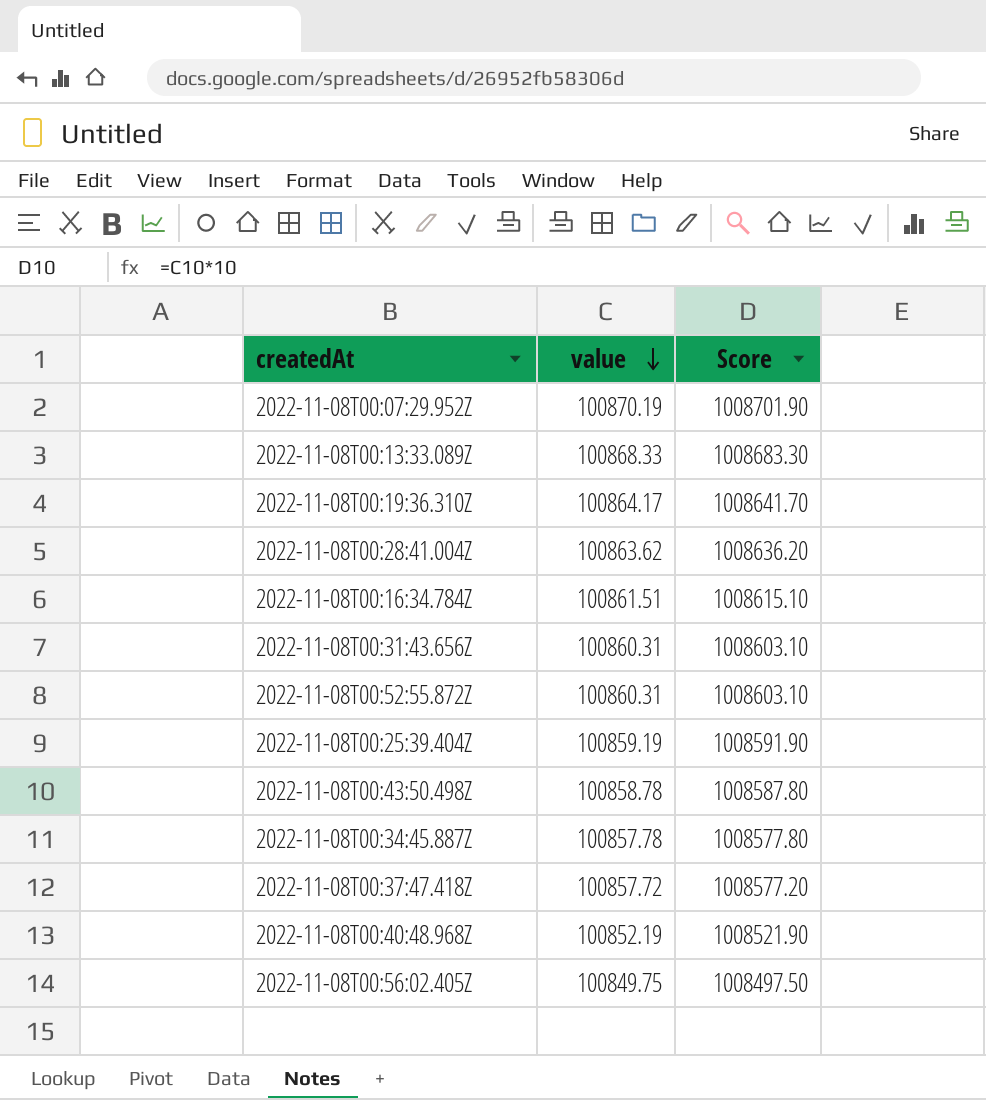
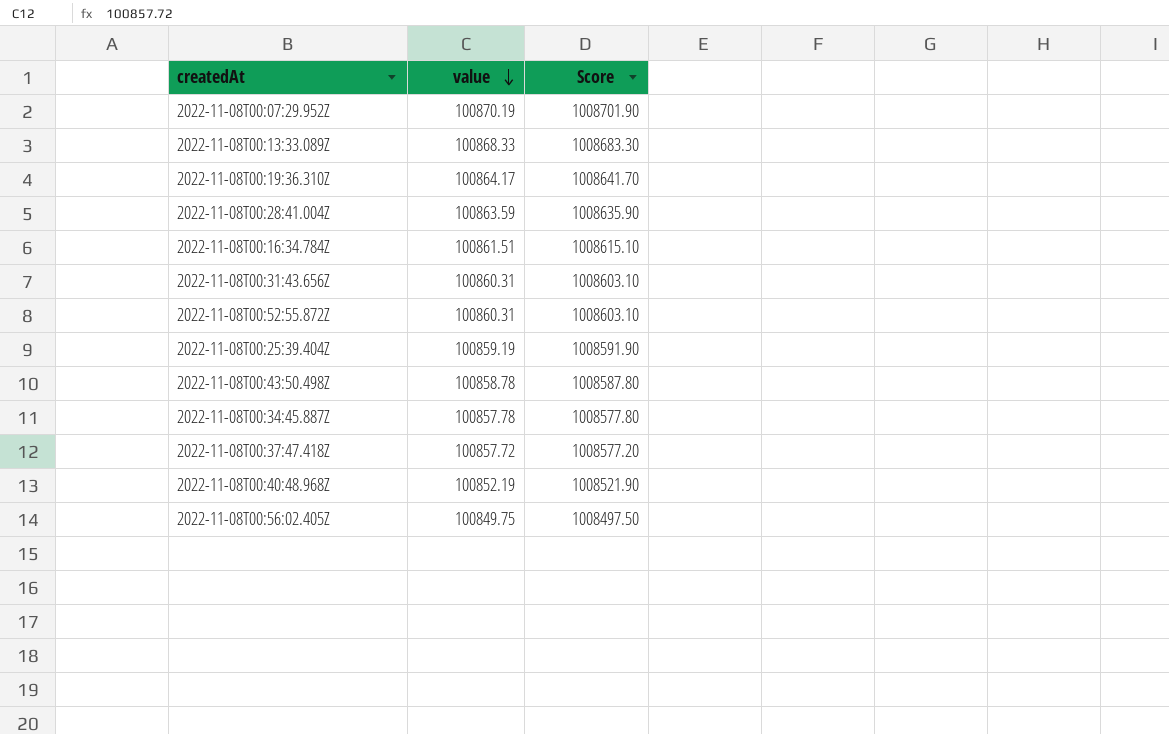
2022-11-08T00:28:41.004Z | value: 100863.62 -> 100863.59
2022-11-08T00:28:41.004Z | Score: 1008636.20 -> 1008635.90

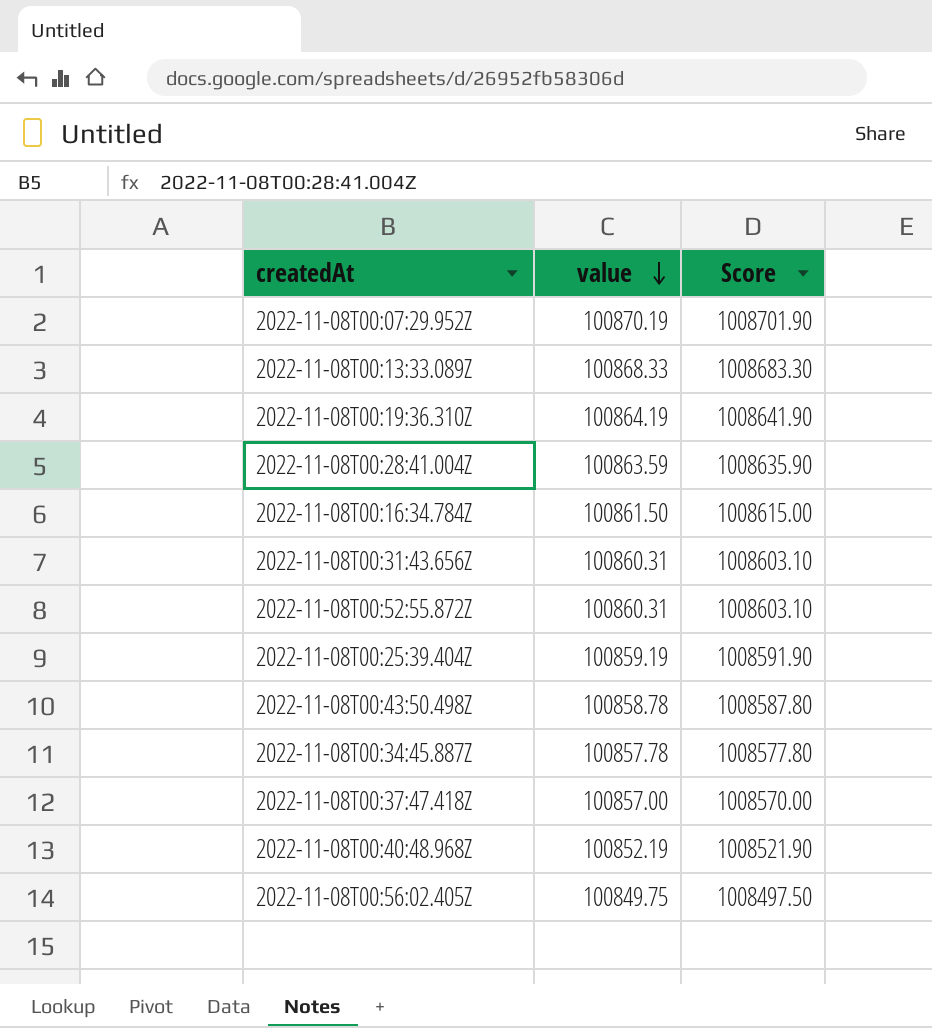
2022-11-08T00:19:36.310Z | value: 100864.17 -> 100864.19
2022-11-08T00:19:36.310Z | Score: 1008641.70 -> 1008641.90
2022-11-08T00:16:34.784Z | value: 100861.51 -> 100861.50
2022-11-08T00:16:34.784Z | Score: 1008615.10 -> 1008615.00
2022-11-08T00:37:47.418Z | value: 100857.72 -> 100857.00
2022-11-08T00:37:47.418Z | Score: 1008577.20 -> 1008570.00

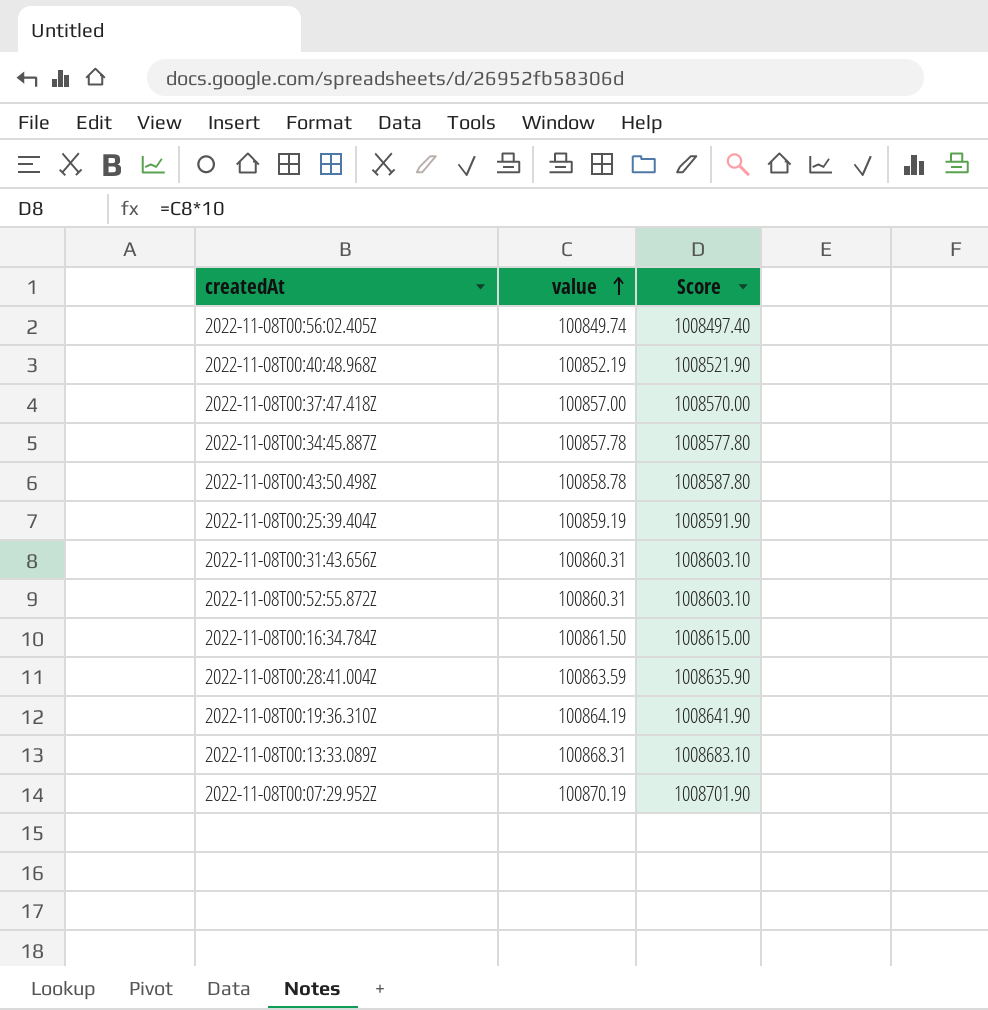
row order: value descending -> value ascending
2022-11-08T00:56:02.405Z | value: 100849.75 -> 100849.74
2022-11-08T00:56:02.405Z | Score: 1008497.50 -> 1008497.40
2022-11-08T00:13:33.089Z | value: 100868.33 -> 100868.31
2022-11-08T00:13:33.089Z | Score: 1008683.30 -> 1008683.10

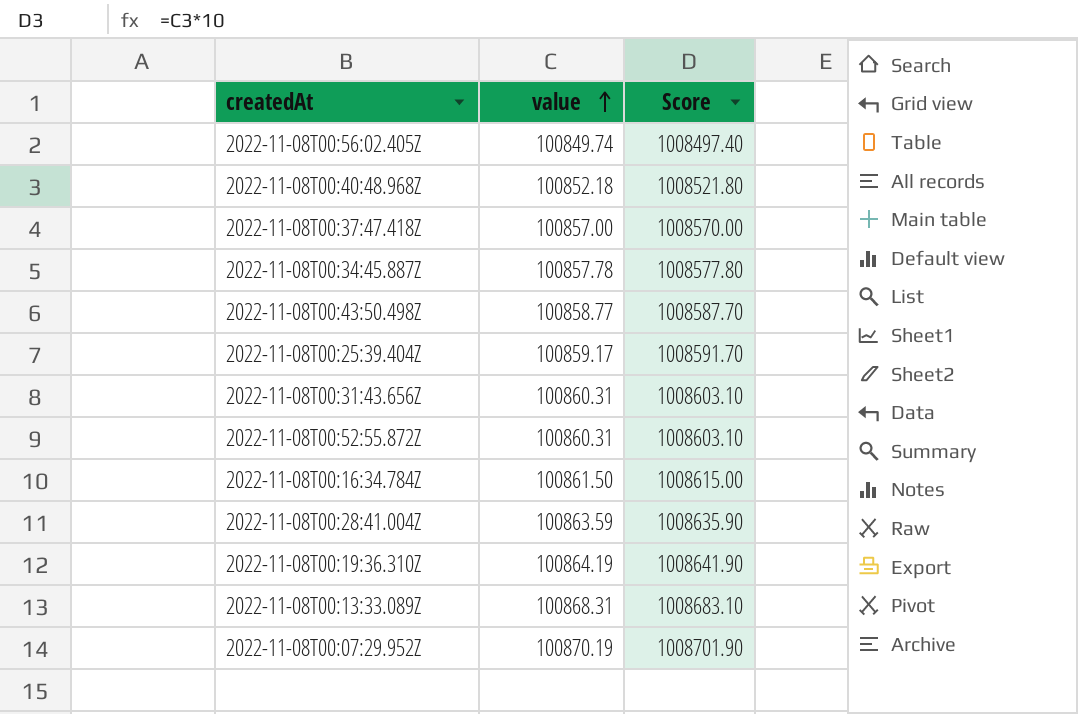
2022-11-08T00:40:48.968Z | value: 100852.19 -> 100852.18
2022-11-08T00:40:48.968Z | Score: 1008521.90 -> 1008521.80
2022-11-08T00:43:50.498Z | value: 100858.78 -> 100858.77
2022-11-08T00:43:50.498Z | Score: 1008587.80 -> 1008587.70
2022-11-08T00:25:39.404Z | value: 100859.19 -> 100859.17
2022-11-08T00:25:39.404Z | Score: 1008591.90 -> 1008591.70

